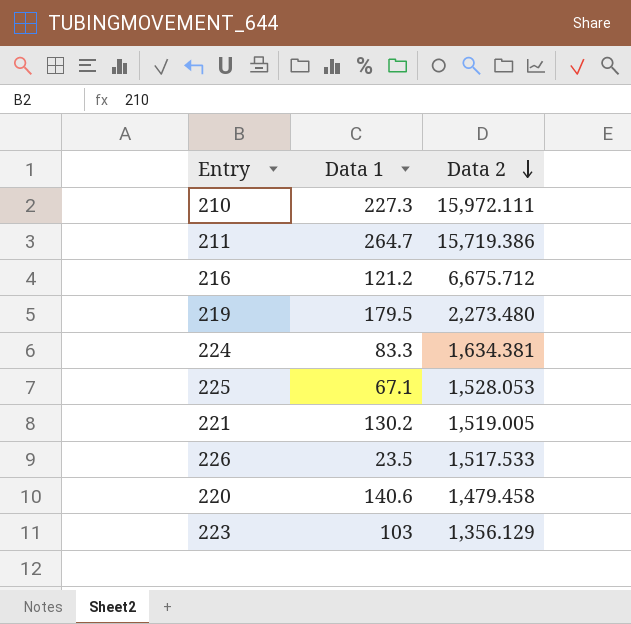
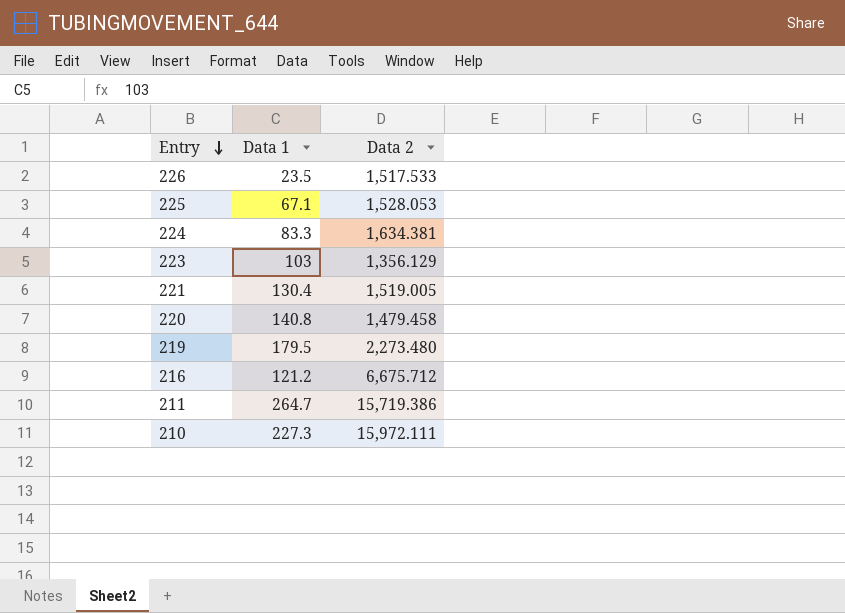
row order: Data 2 descending -> Entry descending
221 | Data 1: 130.2 -> 130.4
220 | Data 1: 140.6 -> 140.8

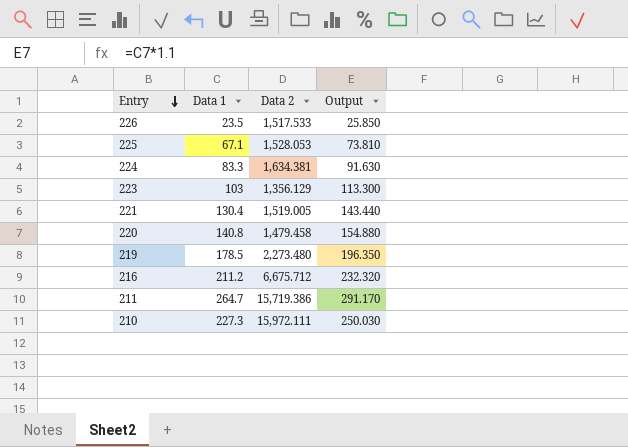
column Output | formula: none -> [Data 1] * 1.1
219 | Data 1: 179.5 -> 178.5
216 | Data 1: 121.2 -> 211.2

